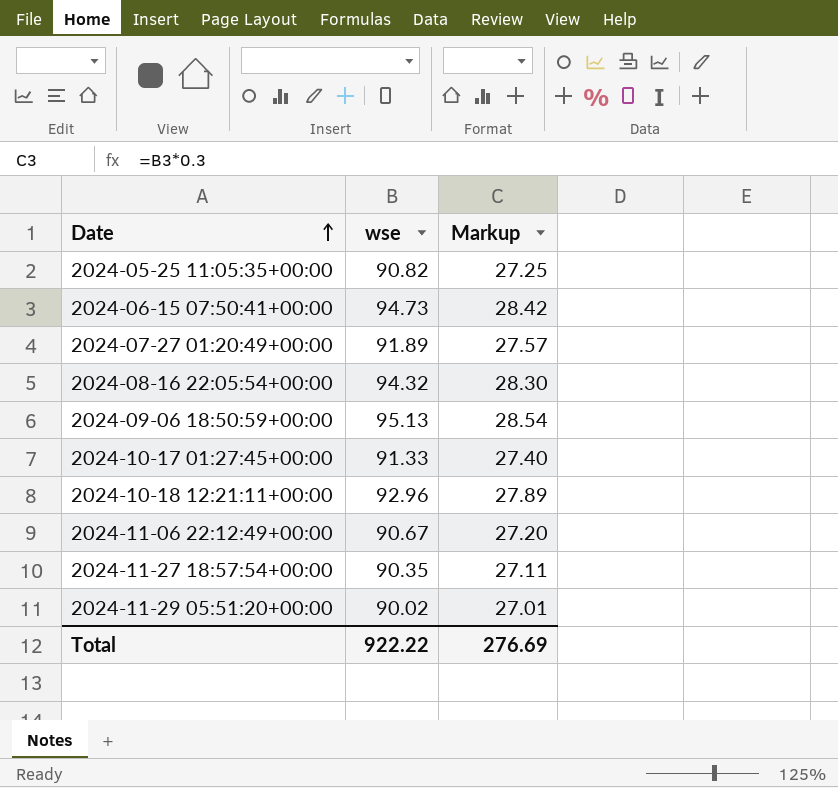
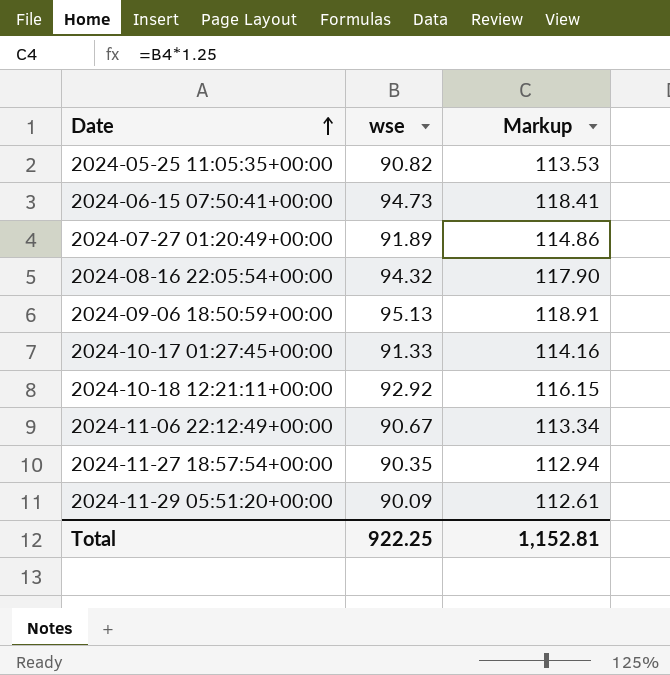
column Markup | formula: [wse] * 0.3 -> [wse] * 1.25
2024-10-18 12:21:11+00:00 | wse: 92.96 -> 92.92
2024-11-29 05:51:20+00:00 | wse: 90.02 -> 90.09
Total | wse: 922.22 -> 922.25
Total | Markup: 276.69 -> 1,152.81

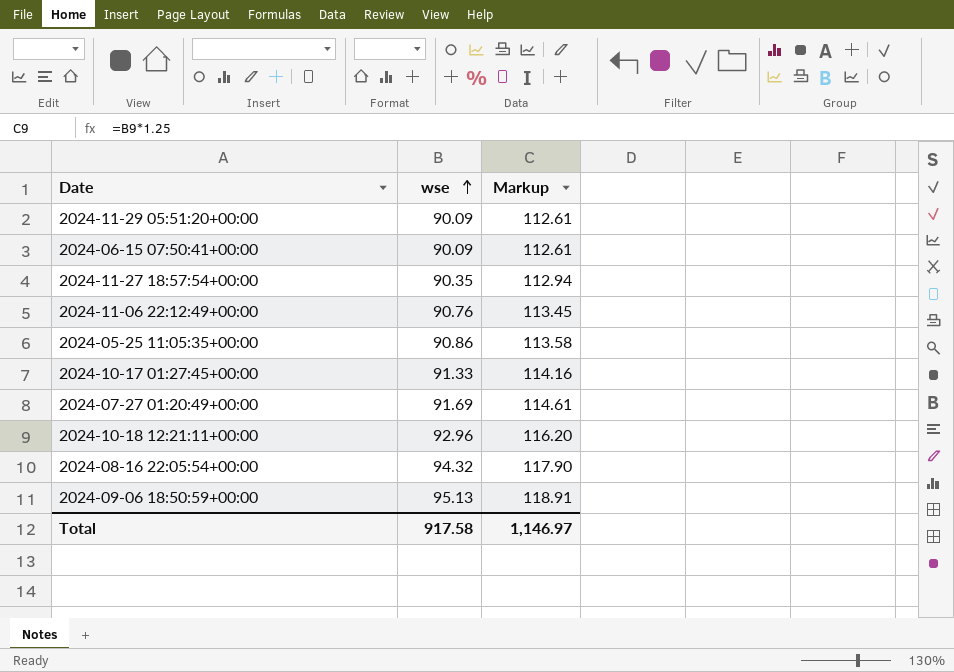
row order: Date ascending -> wse ascending
2024-06-15 07:50:41+00:00 | wse: 94.73 -> 90.09
2024-06-15 07:50:41+00:00 | Markup: 118.41 -> 112.61
2024-11-06 22:12:49+00:00 | wse: 90.67 -> 90.76
2024-11-06 22:12:49+00:00 | Markup: 113.34 -> 113.45
2024-05-25 11:05:35+00:00 | wse: 90.82 -> 90.86
2024-05-25 11:05:35+00:00 | Markup: 113.53 -> 113.58
2024-07-27 01:20:49+00:00 | wse: 91.89 -> 91.69
2024-07-27 01:20:49+00:00 | Markup: 114.86 -> 114.61
2024-10-18 12:21:11+00:00 | wse: 92.92 -> 92.96
2024-10-18 12:21:11+00:00 | Markup: 116.15 -> 116.20
Total | wse: 922.25 -> 917.58
Total | Markup: 1,152.81 -> 1,146.97

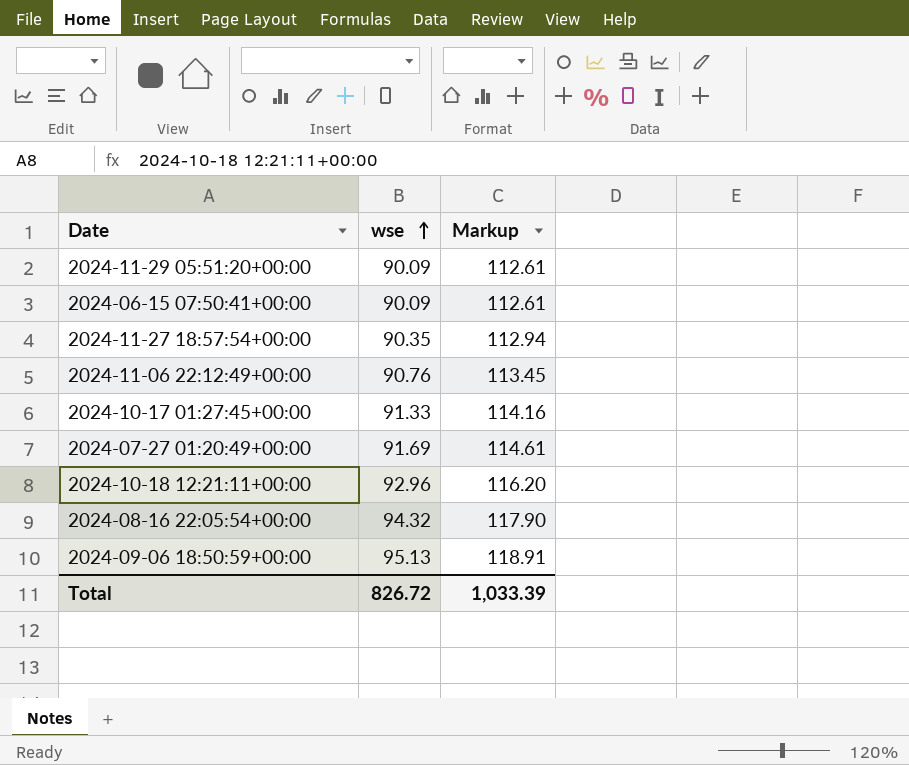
row 2024-05-25 11:05:35+00:00: 90.86 | 113.58 -> none
Total | wse: 917.58 -> 826.72
Total | Markup: 1,146.97 -> 1,033.39

